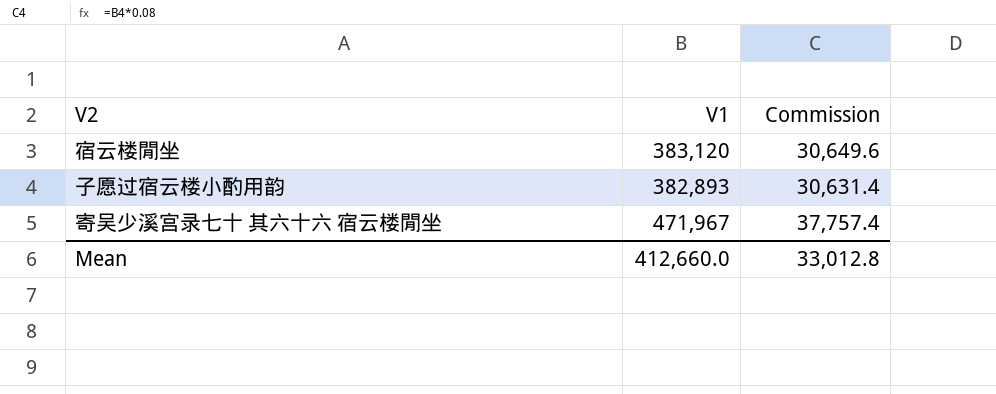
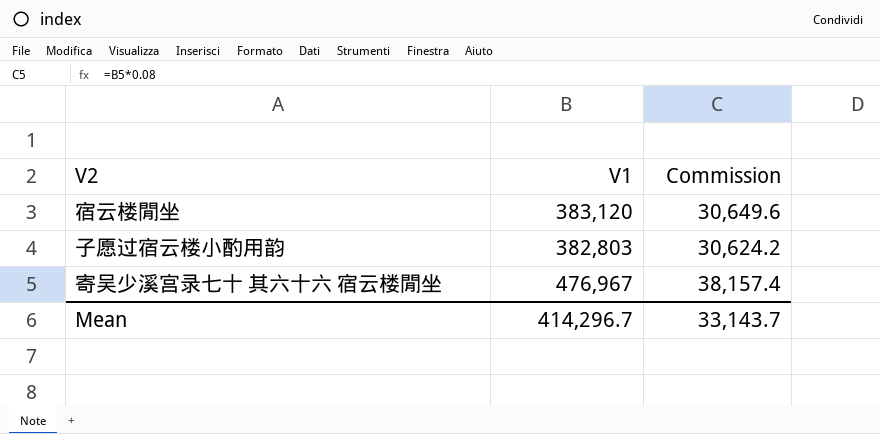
子愿过宿云楼小酌用韵 | V1: 382,893 -> 382,803
子愿过宿云楼小酌用韵 | Commission: 30,631.4 -> 30,624.2
寄吴少溪宫录七十 其六十六 宿云楼閒坐 | V1: 471,967 -> 476,967
寄吴少溪宫录七十 其六十六 宿云楼閒坐 | Commission: 37,757.4 -> 38,157.4
Mean | V1: 412,660.0 -> 414,296.7
Mean | Commission: 33,012.8 -> 33,143.7

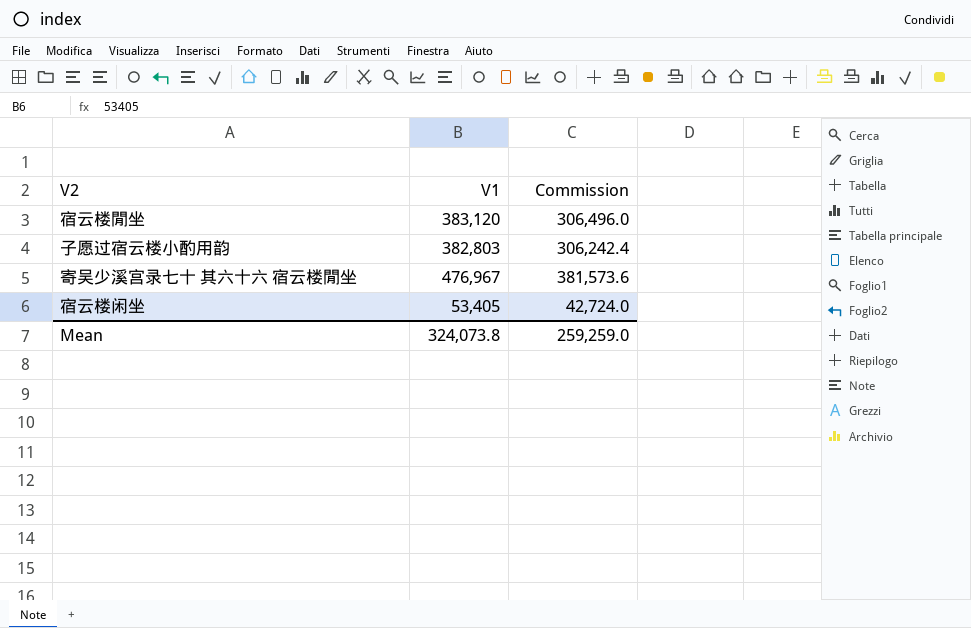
column Commission | formula: [V1] * 0.08 -> [V1] * 0.8
row 宿云楼闲坐: none -> 53,405 | 42,724.0
Mean | V1: 414,296.7 -> 324,073.8
Mean | Commission: 33,143.7 -> 259,259.0

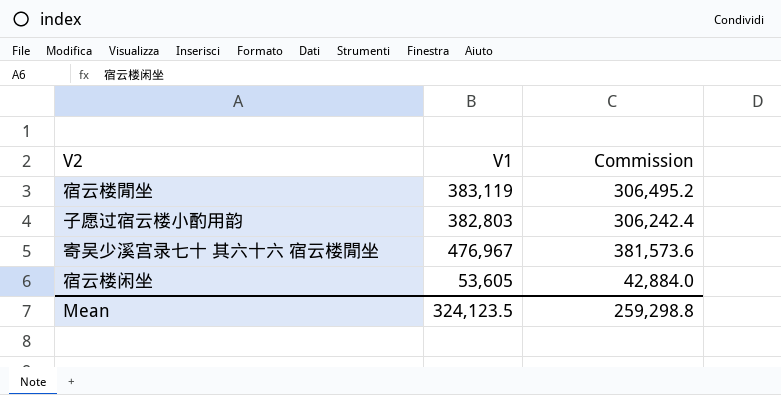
宿云楼閒坐 | V1: 383,120 -> 383,119
宿云楼閒坐 | Commission: 306,496.0 -> 306,495.2
宿云楼闲坐 | V1: 53,405 -> 53,605
宿云楼闲坐 | Commission: 42,724.0 -> 42,884.0
Mean | V1: 324,073.8 -> 324,123.5
Mean | Commission: 259,259.0 -> 259,298.8

